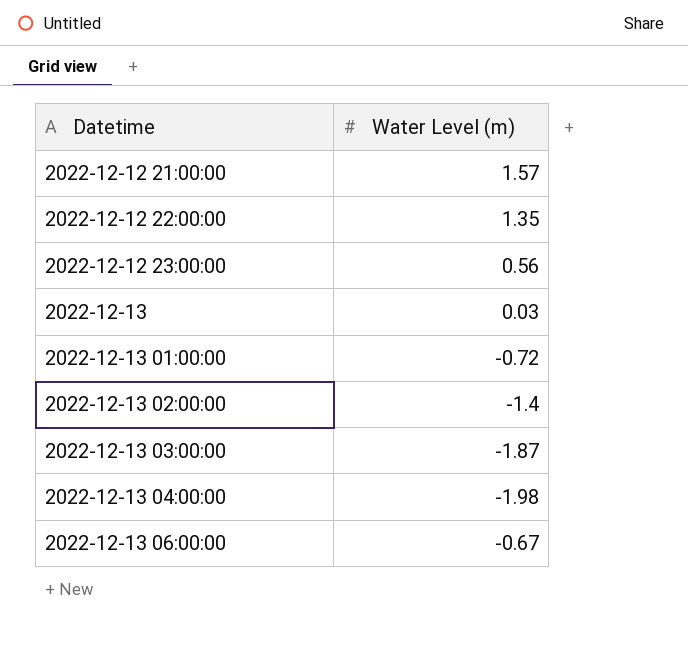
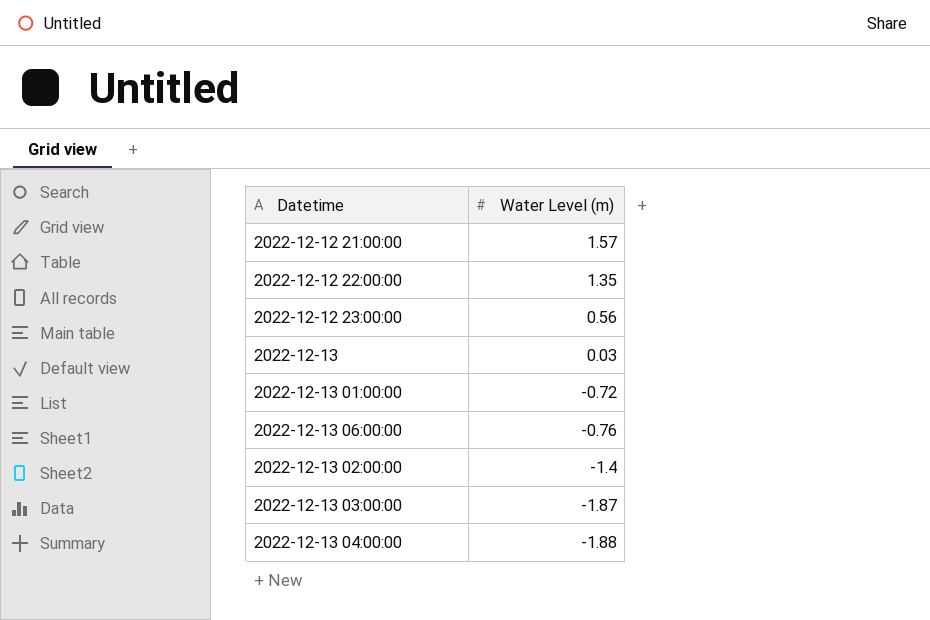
row order: Datetime ascending -> Water Level (m) descending
2022-12-13 06:00:00 | Water Level (m): -0.67 -> -0.76
2022-12-13 04:00:00 | Water Level (m): -1.98 -> -1.88

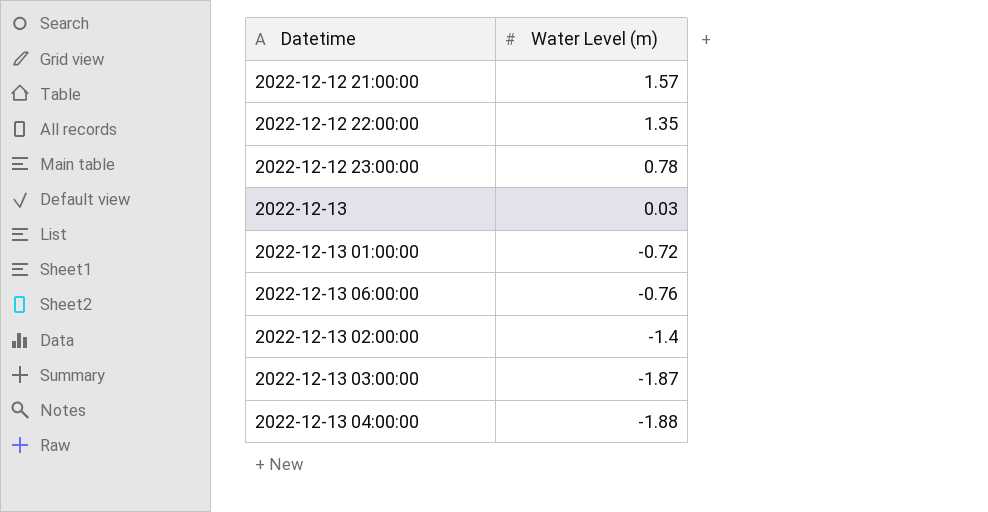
2022-12-12 23:00:00 | Water Level (m): 0.56 -> 0.78

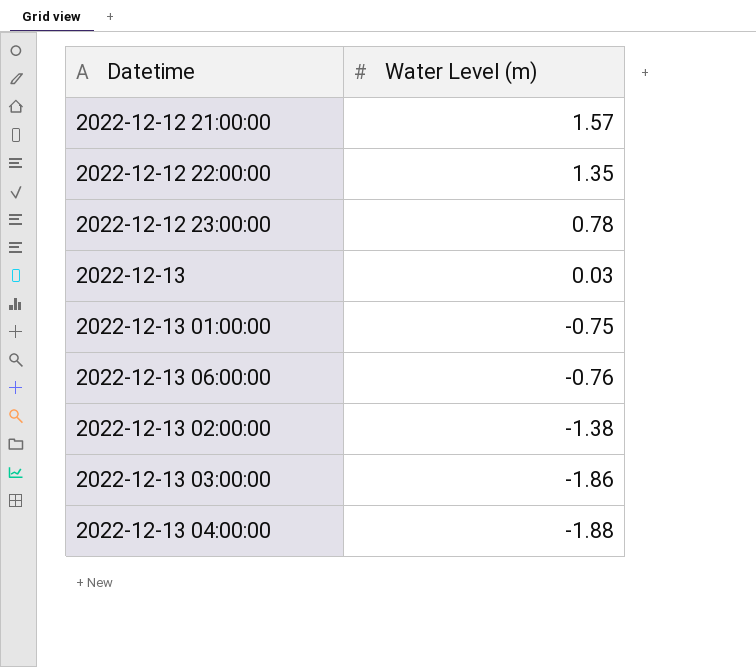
2022-12-13 01:00:00 | Water Level (m): -0.72 -> -0.75
2022-12-13 02:00:00 | Water Level (m): -1.4 -> -1.38
2022-12-13 03:00:00 | Water Level (m): -1.87 -> -1.86

